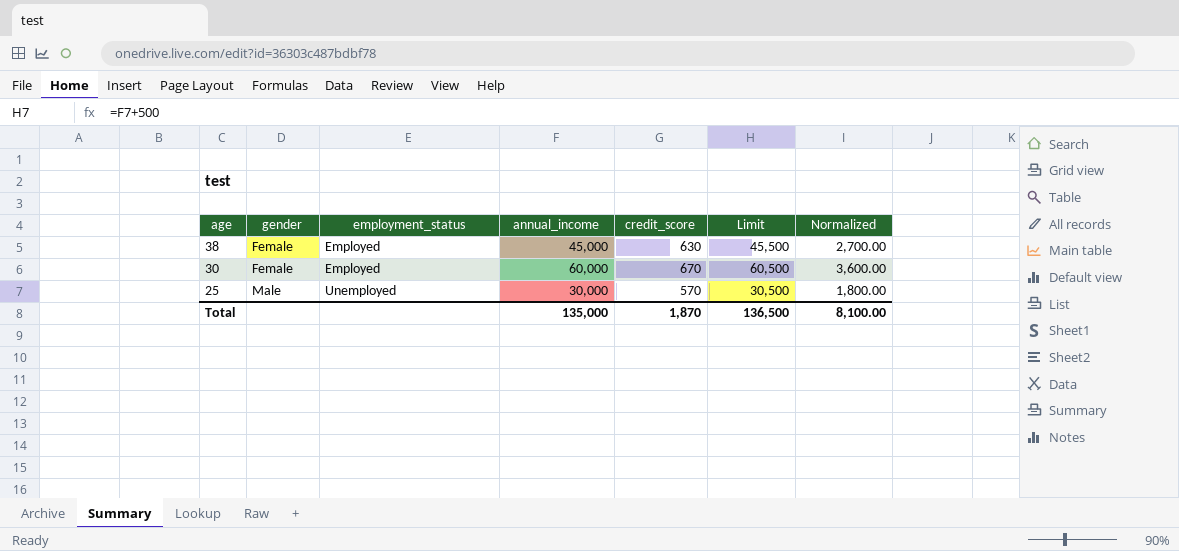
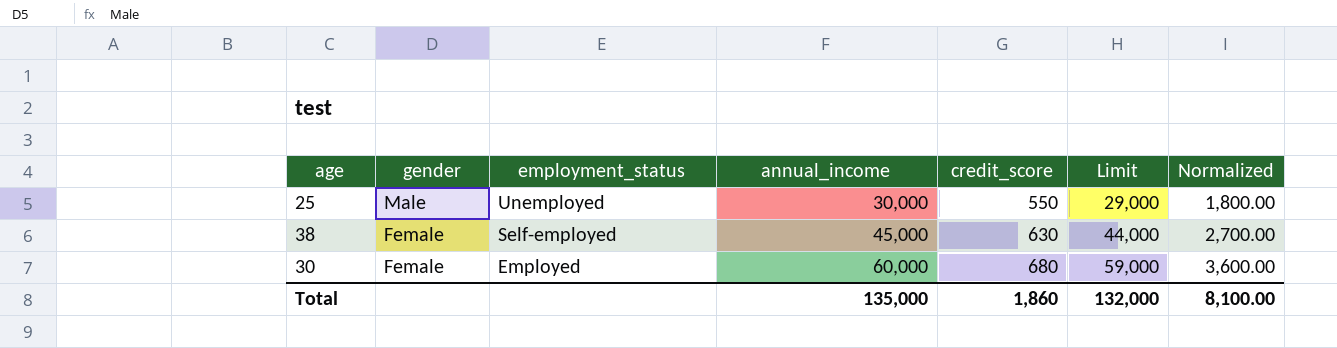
row order: age descending -> gender descending
column Limit | formula: [annual_income] + 500 -> [annual_income] - 1000
25 | credit_score: 570 -> 550
38 | employment_status: Employed -> Self-employed
30 | credit_score: 670 -> 680
Total | credit_score: 1,870 -> 1,860
Total | Limit: 136,500 -> 132,000

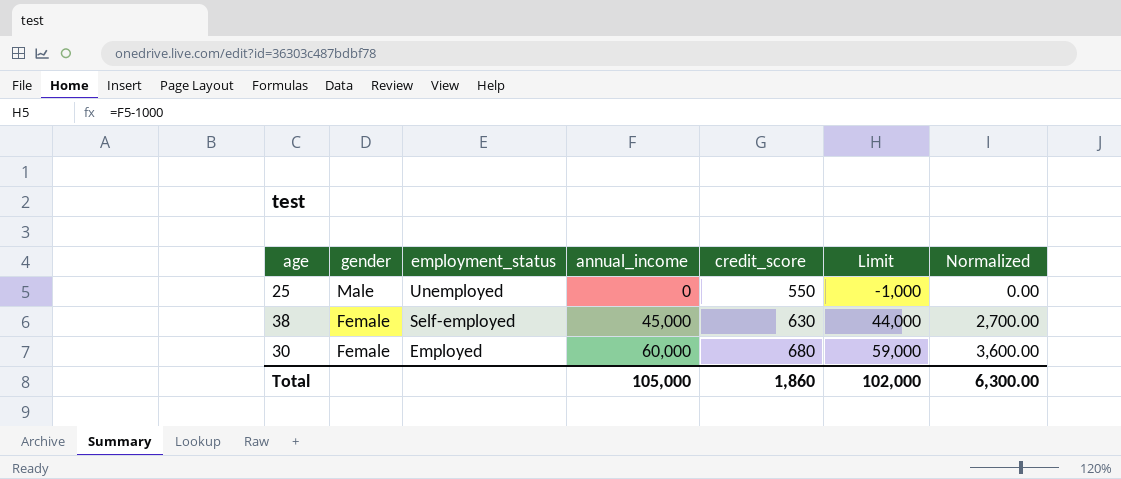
25 | annual_income: 30,000 -> 0
25 | Limit: 29,000 -> -1,000
25 | Normalized: 1,800.00 -> 0.00
Total | annual_income: 135,000 -> 105,000
Total | Limit: 132,000 -> 102,000
Total | Normalized: 8,100.00 -> 6,300.00

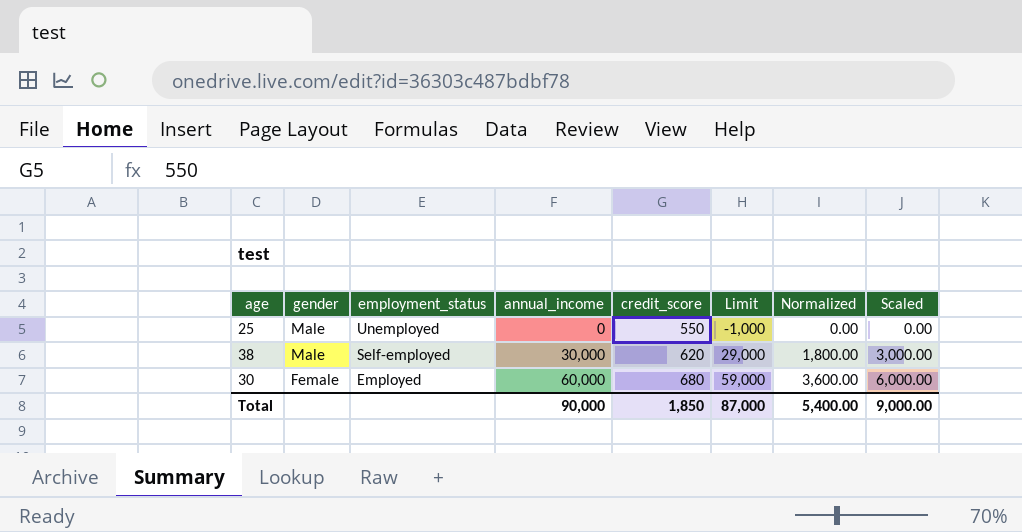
column Scaled | formula: none -> [annual_income] * 0.1
38 | gender: Female -> Male
38 | annual_income: 45,000 -> 30,000
38 | credit_score: 630 -> 620
38 | Limit: 44,000 -> 29,000
38 | Normalized: 2,700.00 -> 1,800.00
Total | annual_income: 105,000 -> 90,000
Total | credit_score: 1,860 -> 1,850
Total | Limit: 102,000 -> 87,000
Total | Normalized: 6,300.00 -> 5,400.00

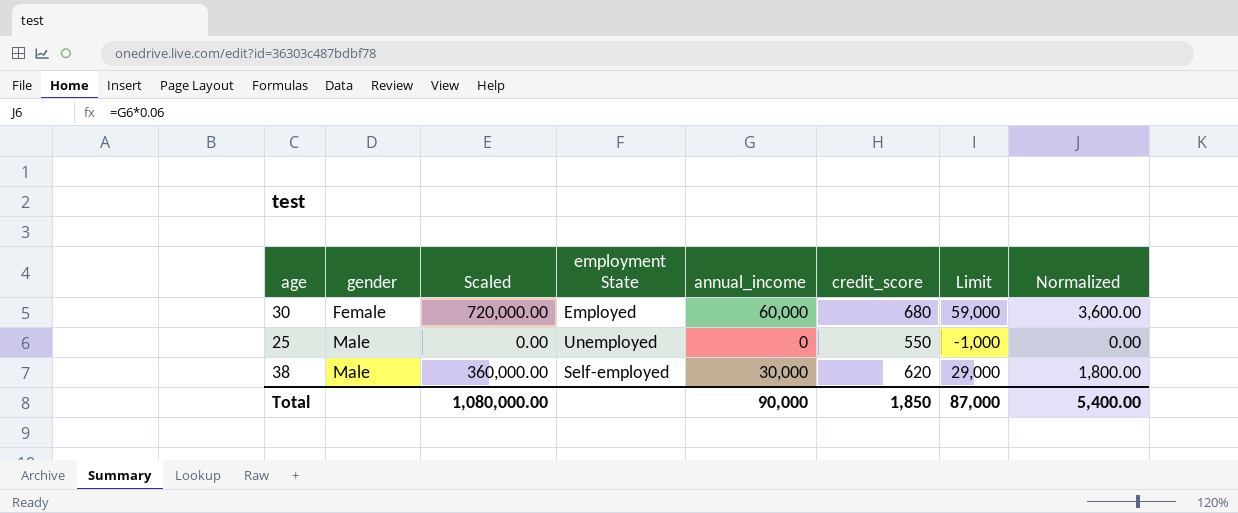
row order: gender descending -> gender ascending
column Scaled | formula: [annual_income] * 0.1 -> [annual_income] * 12
column Scaled | position: 8 -> 3
column name: employment_status -> employment State
Total | Scaled: 9,000.00 -> 1,080,000.00

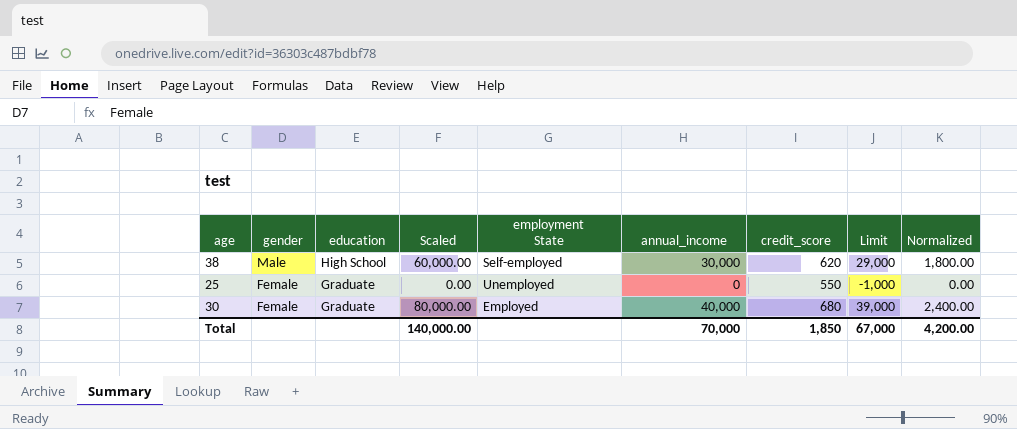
row order: gender ascending -> gender descending
column education | position: none -> 3
column Scaled | formula: [annual_income] * 12 -> [annual_income] * 2
25 | gender: Male -> Female
30 | annual_income: 60,000 -> 40,000
30 | Limit: 59,000 -> 39,000
30 | Normalized: 3,600.00 -> 2,400.00
Total | Scaled: 1,080,000.00 -> 140,000.00
Total | annual_income: 90,000 -> 70,000
Total | Limit: 87,000 -> 67,000
Total | Normalized: 5,400.00 -> 4,200.00

